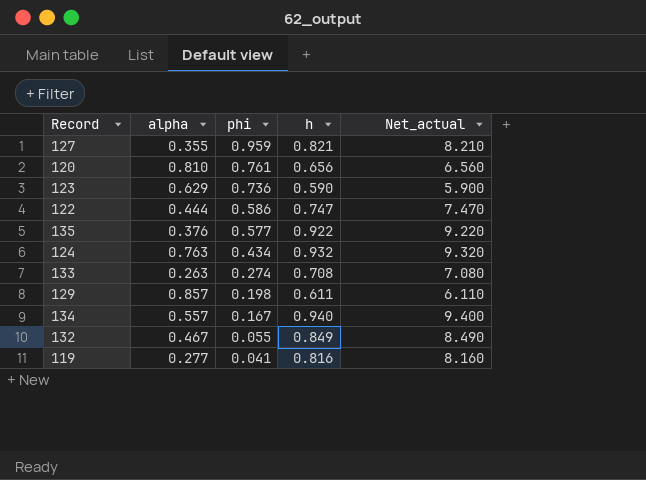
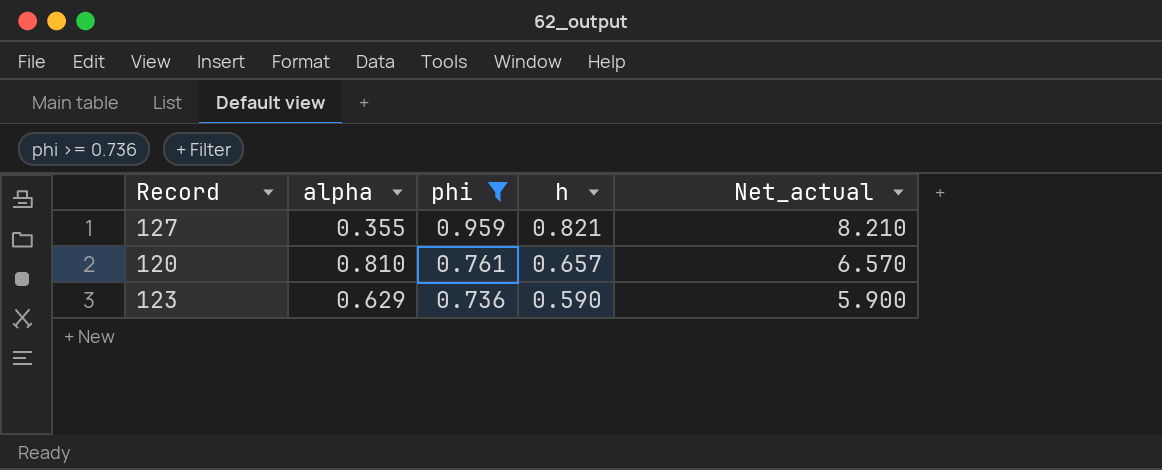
filter: none -> phi >= 0.736
120 | h: 0.656 -> 0.657
120 | Net_actual: 6.560 -> 6.570

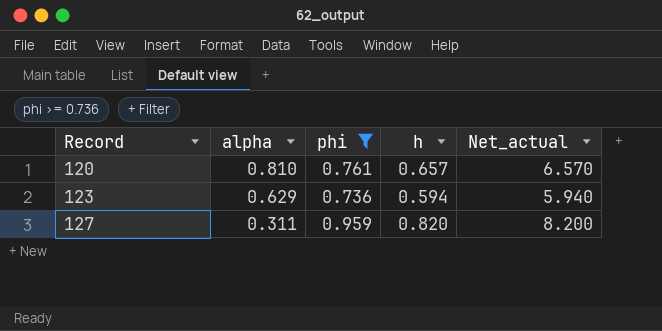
row order: phi descending -> Record ascending
123 | h: 0.590 -> 0.594
123 | Net_actual: 5.900 -> 5.940
127 | alpha: 0.355 -> 0.311
127 | h: 0.821 -> 0.820
127 | Net_actual: 8.210 -> 8.200

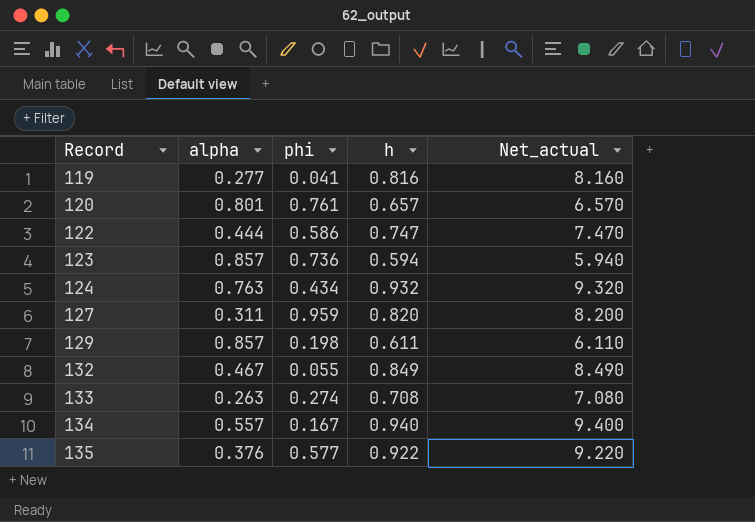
filter: phi >= 0.736 -> none
120 | alpha: 0.810 -> 0.801
123 | alpha: 0.629 -> 0.857

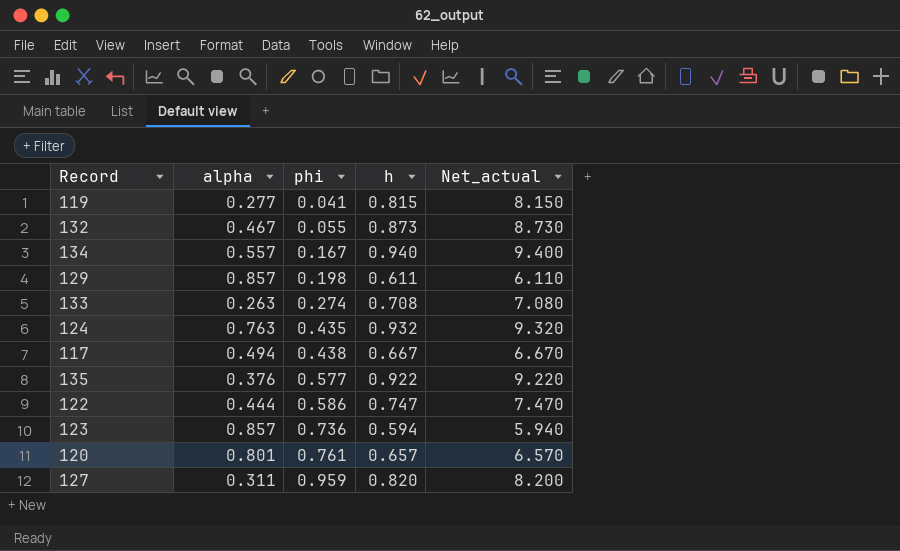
row order: Record ascending -> phi ascending
119 | h: 0.816 -> 0.815
119 | Net_actual: 8.160 -> 8.150
132 | h: 0.849 -> 0.873
132 | Net_actual: 8.490 -> 8.730
124 | phi: 0.434 -> 0.435
row 117: none -> 0.494 | 0.438 | 0.667 | 6.670

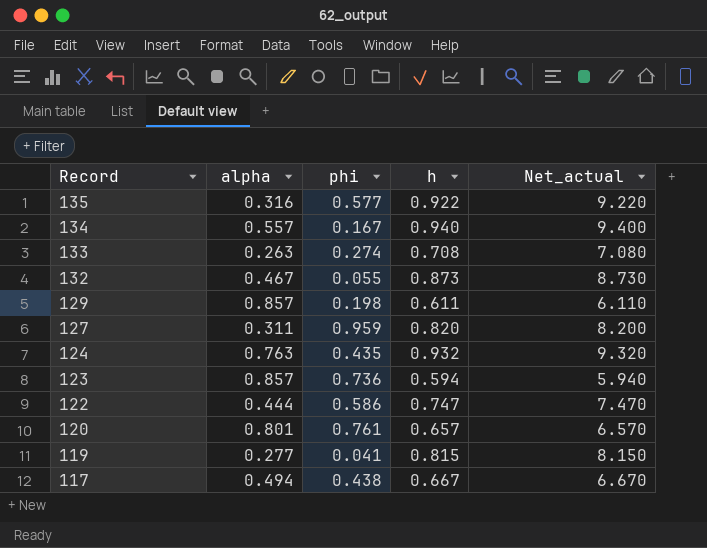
row order: phi ascending -> Record descending
135 | alpha: 0.376 -> 0.316

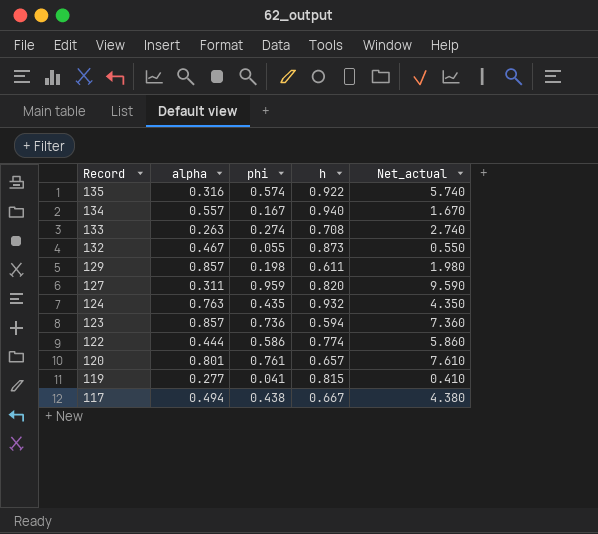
column Net_actual | formula: [h] * 10 -> [phi] * 10
135 | phi: 0.577 -> 0.574
122 | h: 0.747 -> 0.774

